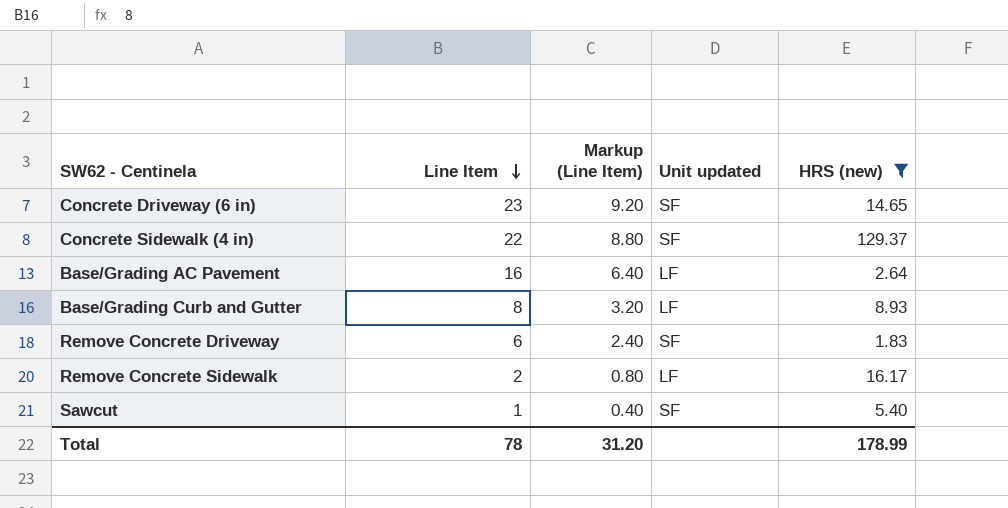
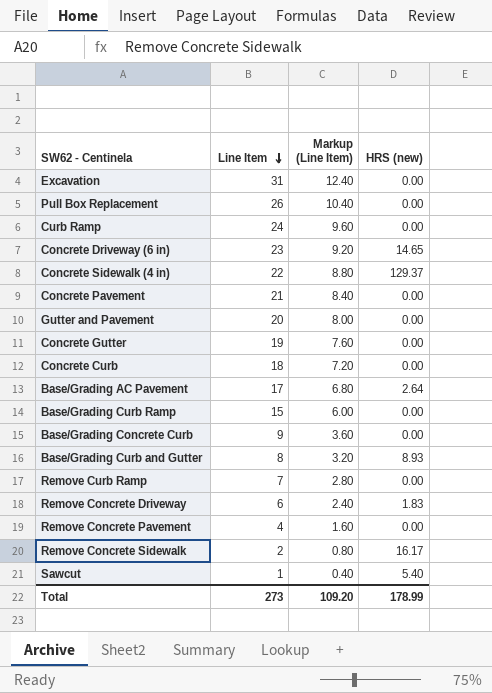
filter: HRS (new) != 0.00 -> none
column Unit updated | position: 4 -> none
Base/Grading AC Pavement | Line Item: 16 -> 17
Base/Grading AC Pavement | Markup (Line Item): 6.40 -> 6.80
Total | Line Item: 78 -> 273
Total | Markup (Line Item): 31.20 -> 109.20

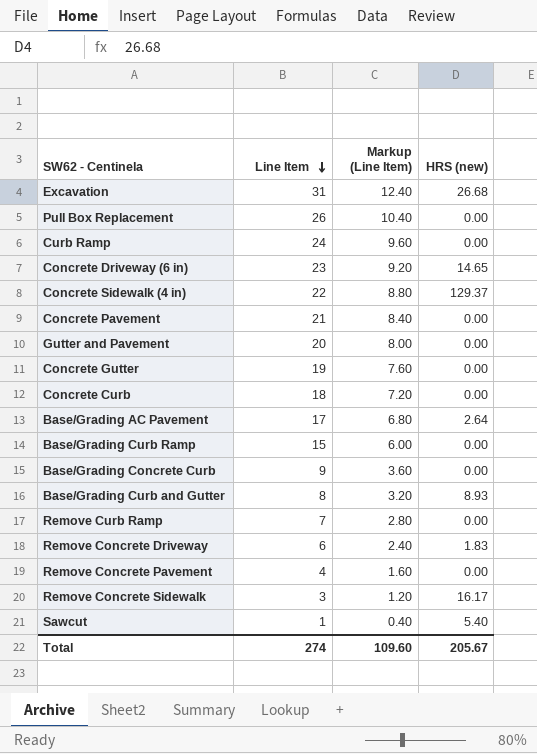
Excavation | HRS (new): 0.00 -> 26.68
Remove Concrete Sidewalk | Line Item: 2 -> 3
Remove Concrete Sidewalk | Markup (Line Item): 0.80 -> 1.20
Total | Line Item: 273 -> 274
Total | Markup (Line Item): 109.20 -> 109.60
Total | HRS (new): 178.99 -> 205.67

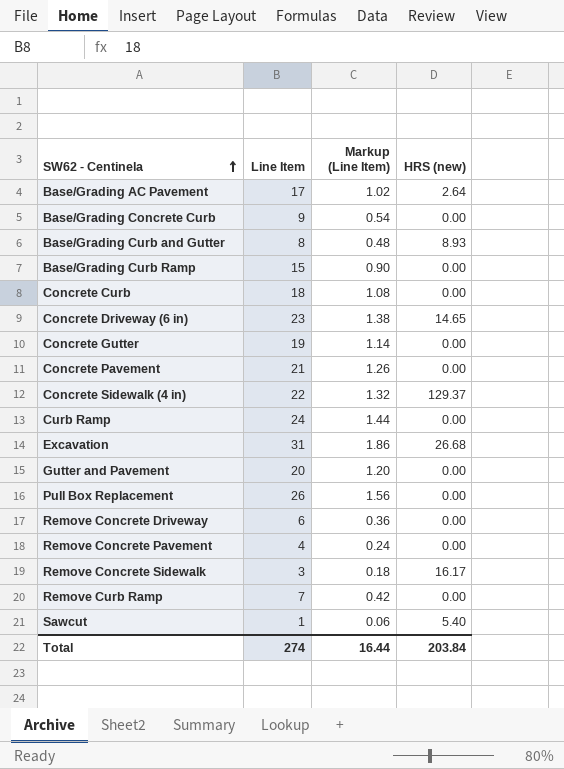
row order: Line Item descending -> SW62 - Centinela ascending
column Markup (Line Item) | formula: [Line Item] * 0.4 -> [Line Item] * 0.06
Remove Concrete Driveway | HRS (new): 1.83 -> 0.00
Total | Markup (Line Item): 109.60 -> 16.44
Total | HRS (new): 205.67 -> 203.84

